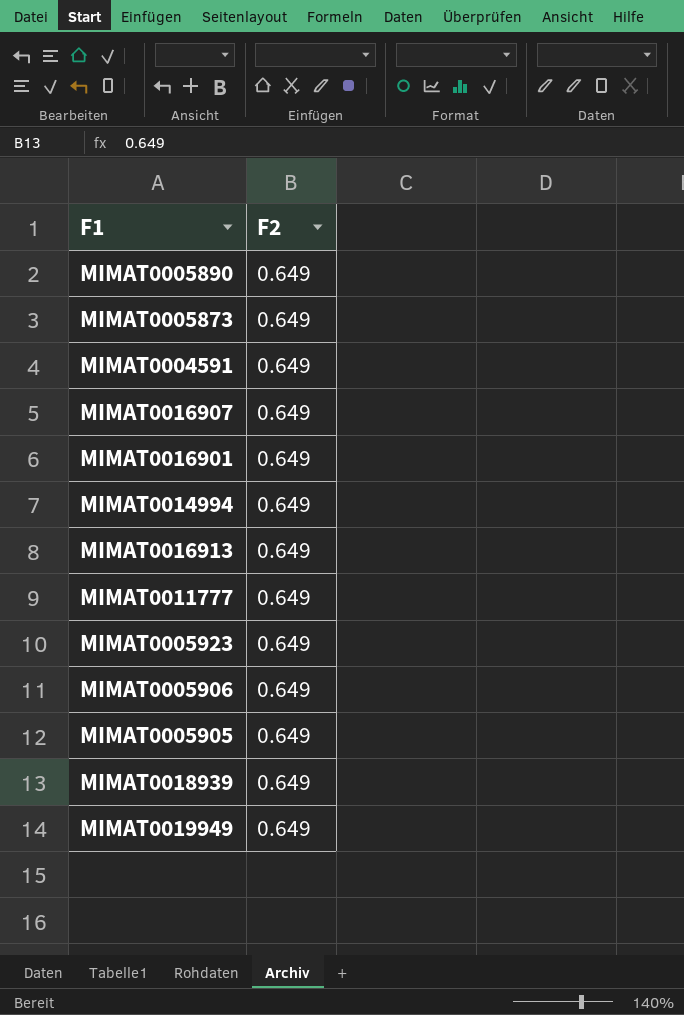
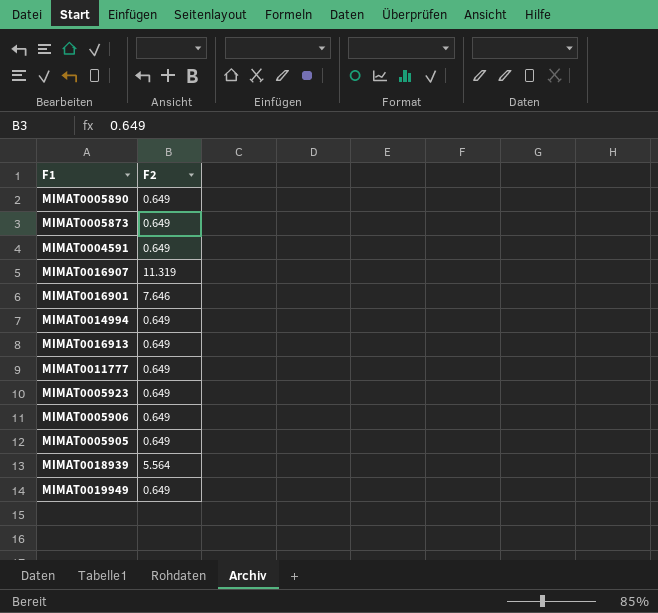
MIMAT0016907 | F2: 0.649 -> 11.319
MIMAT0016901 | F2: 0.649 -> 7.646
MIMAT0018939 | F2: 0.649 -> 5.564

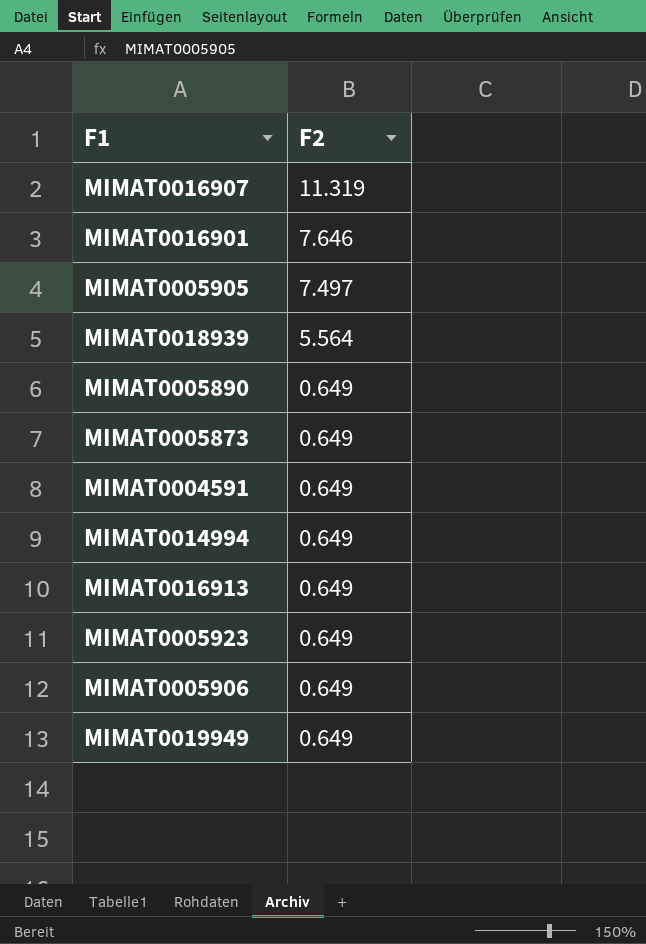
row order: none -> F2 descending
row MIMAT0011777: 0.649 -> none
MIMAT0005905 | F2: 0.649 -> 7.497

